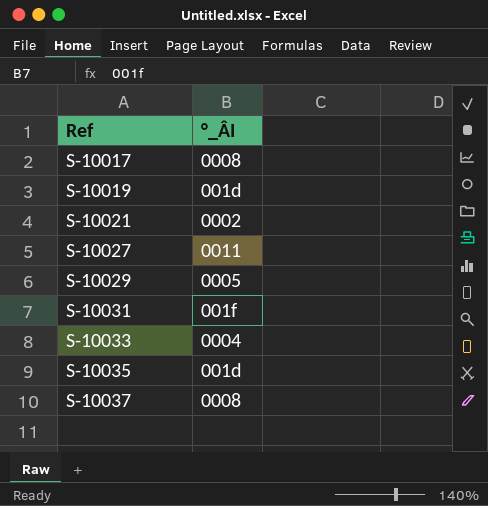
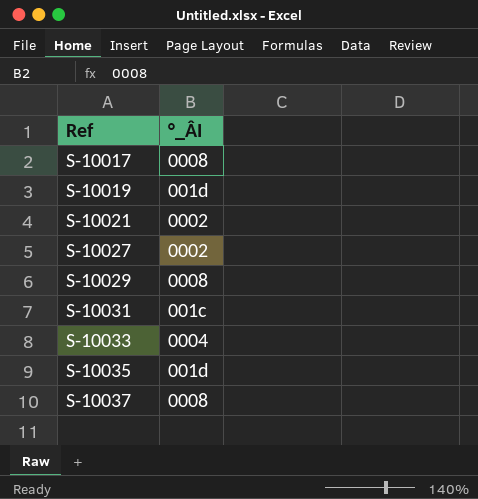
S-10027 | °_ÂI: 0011 -> 0002
S-10029 | °_ÂI: 0005 -> 0008
S-10031 | °_ÂI: 001f -> 001c

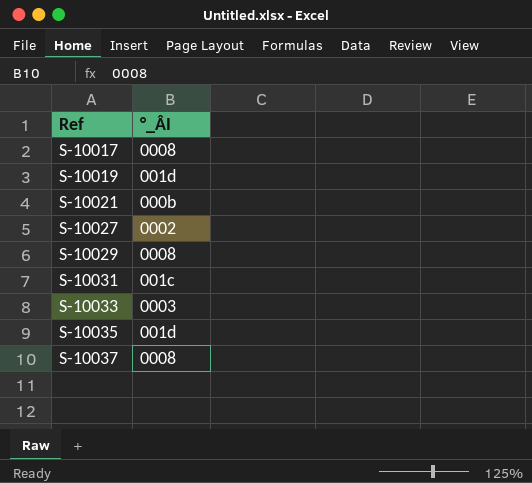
S-10021 | °_ÂI: 0002 -> 000b
S-10033 | °_ÂI: 0004 -> 0003

